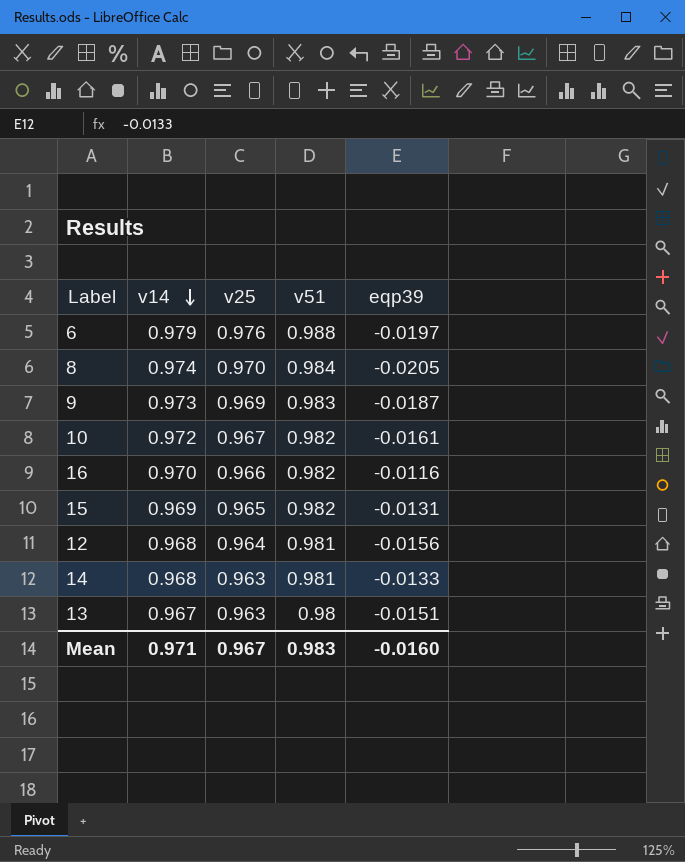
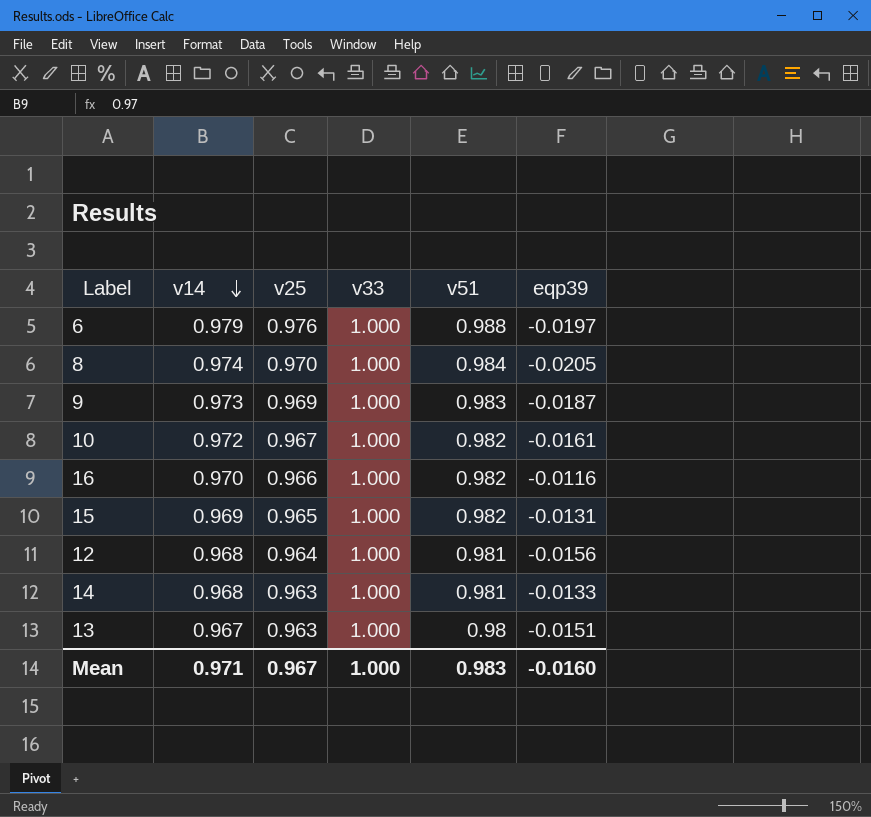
column v33 | position: none -> 4

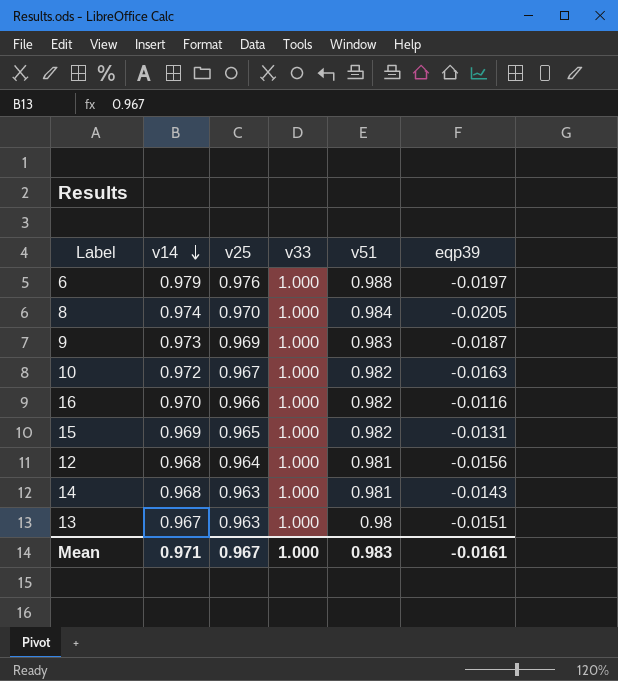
10 | eqp39: -0.0161 -> -0.0163
14 | eqp39: -0.0133 -> -0.0143
Mean | eqp39: -0.0160 -> -0.0161

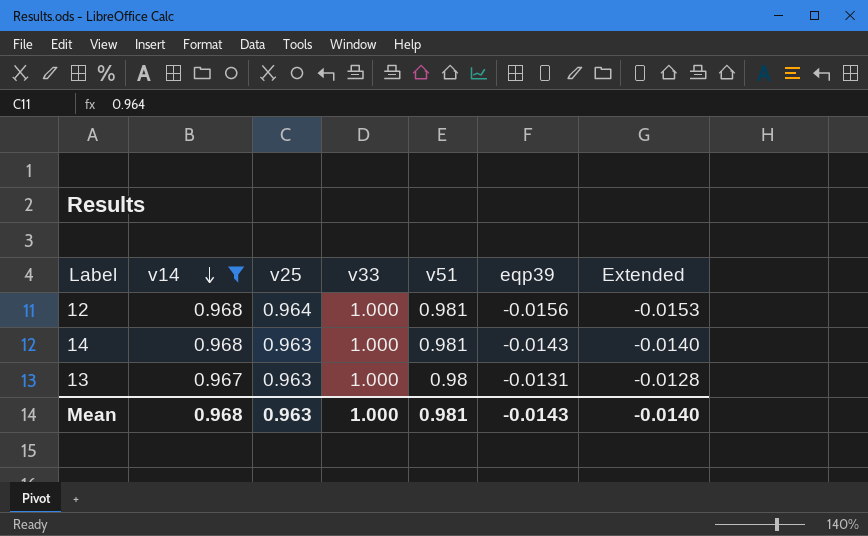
filter: none -> v14 <= 0.968
column Extended | formula: none -> [v51] * [eqp39]
13 | eqp39: -0.0151 -> -0.0131
Mean | v14: 0.971 -> 0.968
Mean | v25: 0.967 -> 0.963
Mean | v51: 0.983 -> 0.981
Mean | eqp39: -0.0161 -> -0.0143

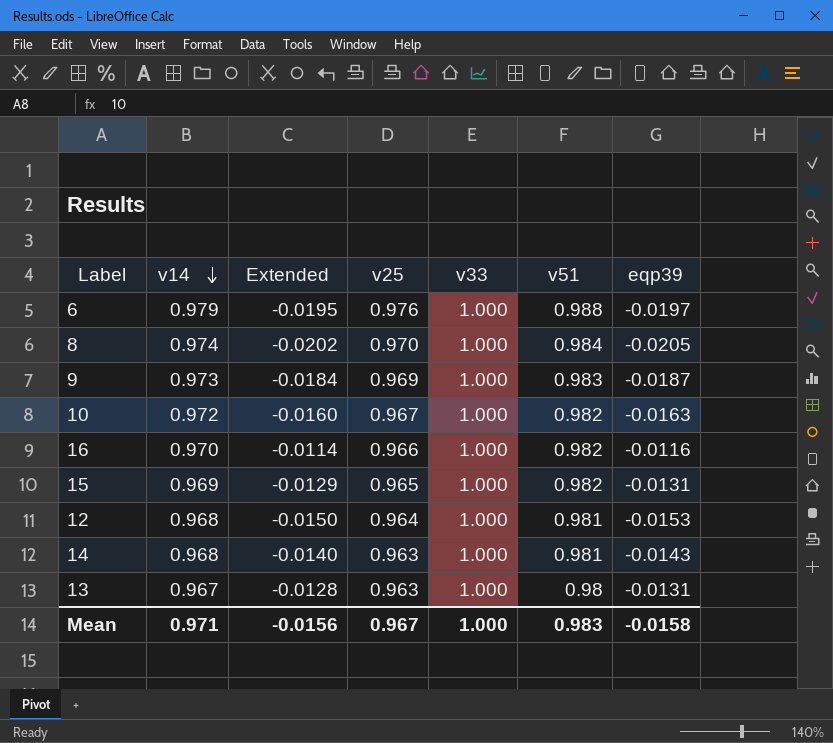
filter: v14 <= 0.968 -> none
column Extended | position: 7 -> 3
12 | Extended: -0.0153 -> -0.0150
12 | eqp39: -0.0156 -> -0.0153
Mean | v14: 0.968 -> 0.971
Mean | Extended: -0.0140 -> -0.0156
Mean | v25: 0.963 -> 0.967
Mean | v51: 0.981 -> 0.983
Mean | eqp39: -0.0143 -> -0.0158

